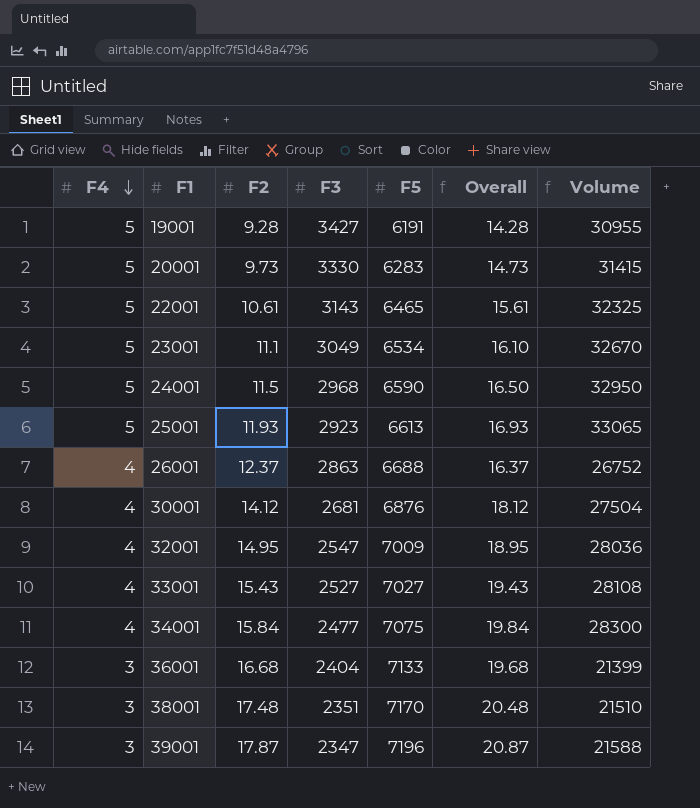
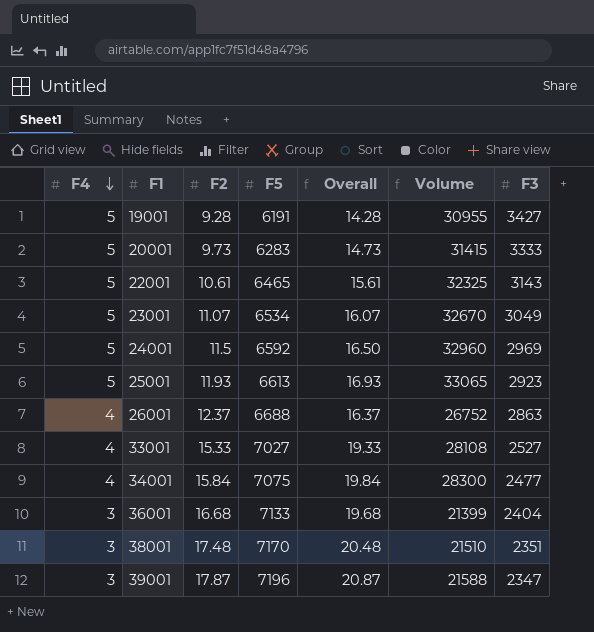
column F3 | position: 4 -> 7
row 30001: 4 | 14.12 | 2681 | 6876 | 18.12 | 27504 -> none
row 32001: 4 | 14.95 | 2547 | 7009 | 18.95 | 28036 -> none
20001 | F3: 3330 -> 3333
23001 | F2: 11.1 -> 11.07
23001 | Overall: 16.10 -> 16.07
24001 | F5: 6590 -> 6592
24001 | Volume: 32950 -> 32960
24001 | F3: 2968 -> 2969
33001 | F2: 15.43 -> 15.33
33001 | Overall: 19.43 -> 19.33

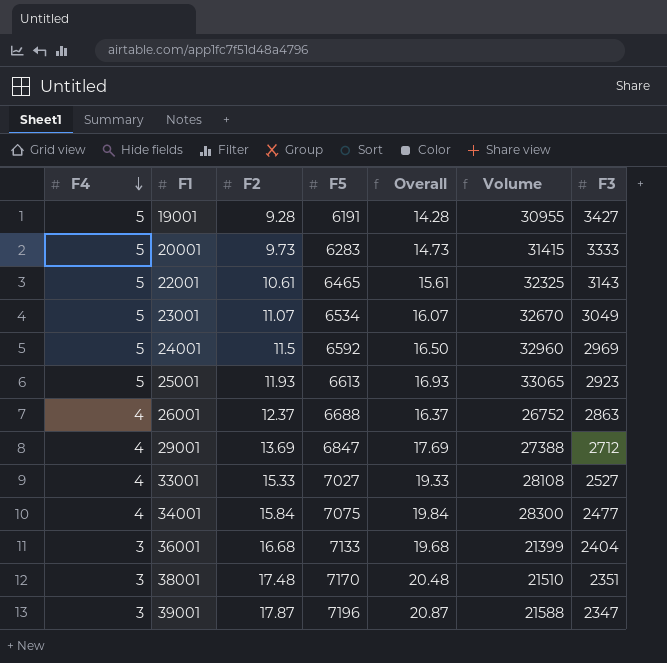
row 29001: none -> 4 | 13.69 | 6847 | 17.69 | 27388 | 2712

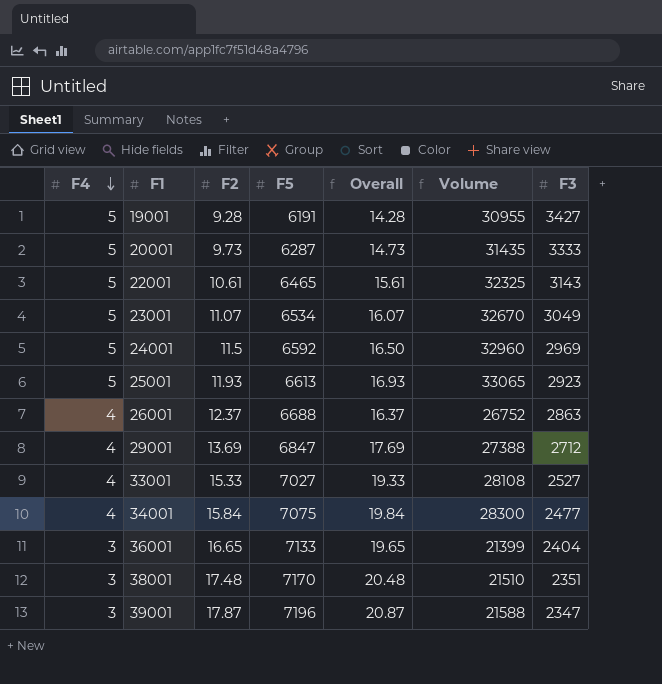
20001 | F5: 6283 -> 6287
20001 | Volume: 31415 -> 31435
36001 | F2: 16.68 -> 16.65
36001 | Overall: 19.68 -> 19.65

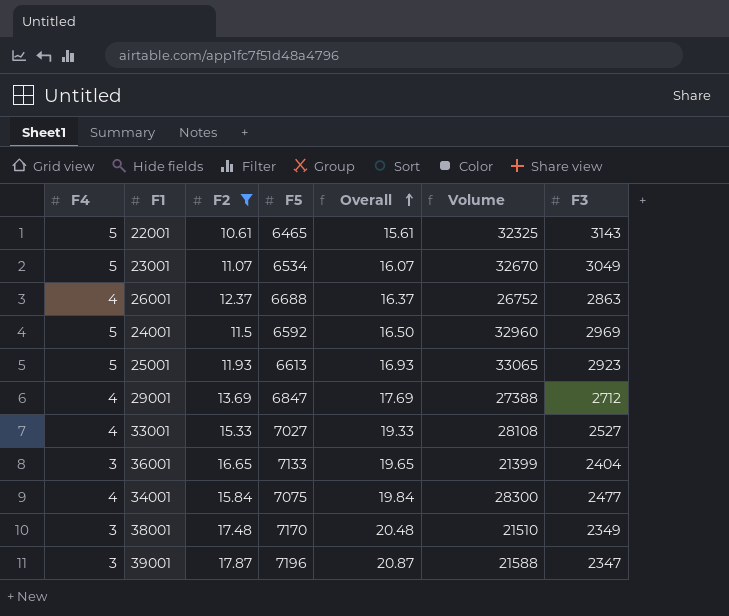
filter: none -> F2 >= 10.61
row order: F4 descending -> Overall ascending
38001 | F3: 2351 -> 2349

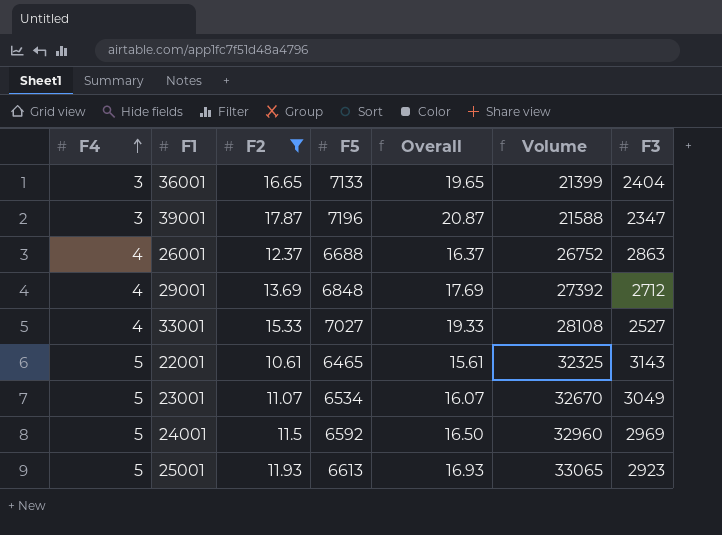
row order: Overall ascending -> F4 ascending
row 34001: 4 | 15.84 | 7075 | 19.84 | 28300 | 2477 -> none
row 38001: 3 | 17.48 | 7170 | 20.48 | 21510 | 2349 -> none
29001 | F5: 6847 -> 6848
29001 | Volume: 27388 -> 27392

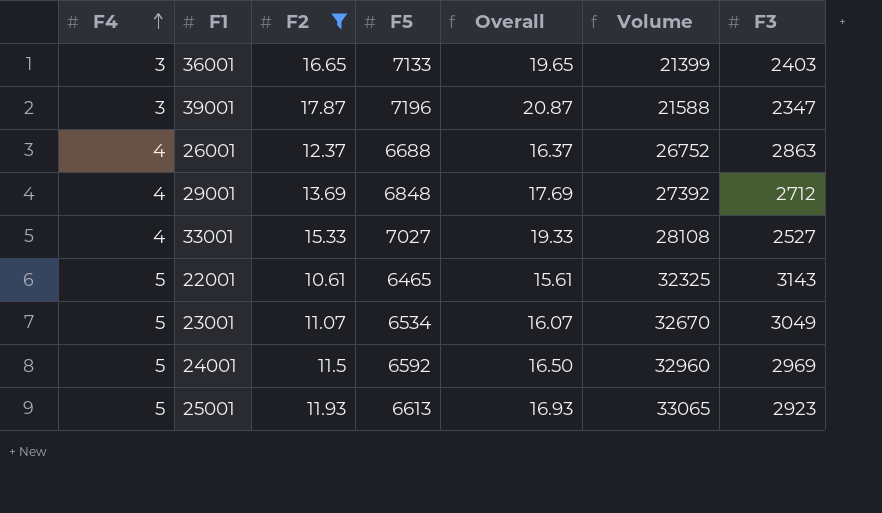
36001 | F3: 2404 -> 2403

